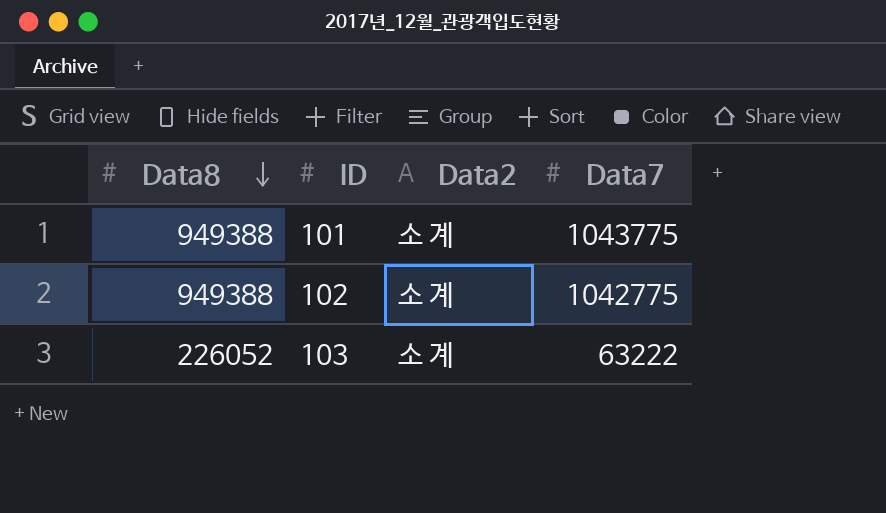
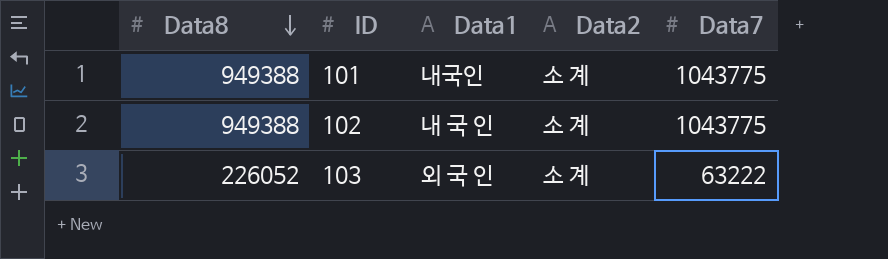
column Data1 | position: none -> 3
102 | Data7: 1042775 -> 1043775

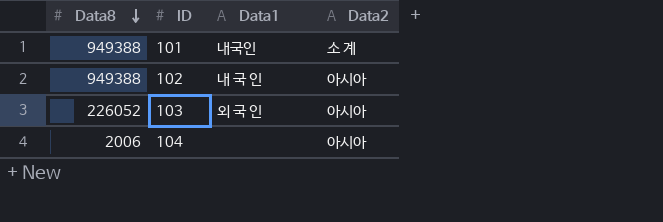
column Data7 | position: 5 -> none
102 | Data2: 소 계 -> 아시아
103 | Data2: 소 계 -> 아시아
row 104: none -> 2006 | none | 아시아

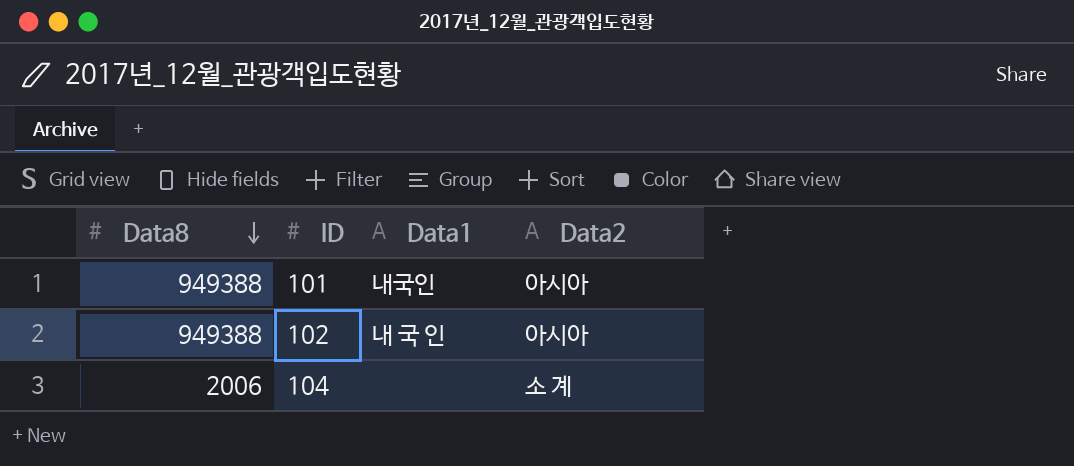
row 103: 226052 | 외 국 인 | 아시아 -> none
101 | Data2: 소 계 -> 아시아
104 | Data2: 아시아 -> 소 계

